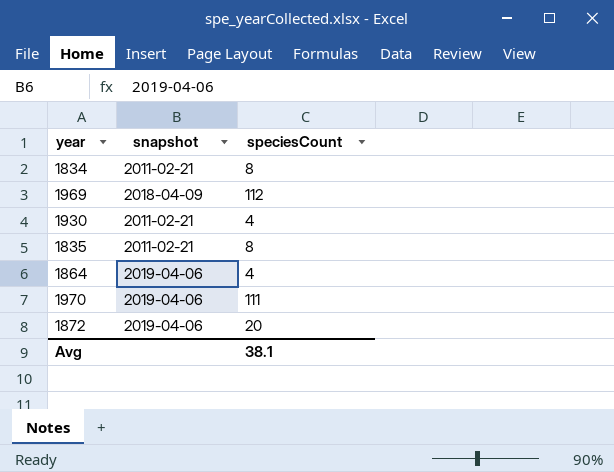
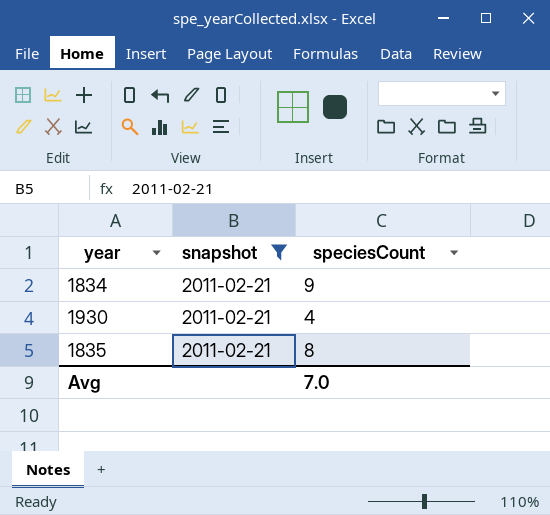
filter: none -> snapshot = 2011-02-21
1834 | speciesCount: 8 -> 9
Avg | speciesCount: 38.1 -> 7.0

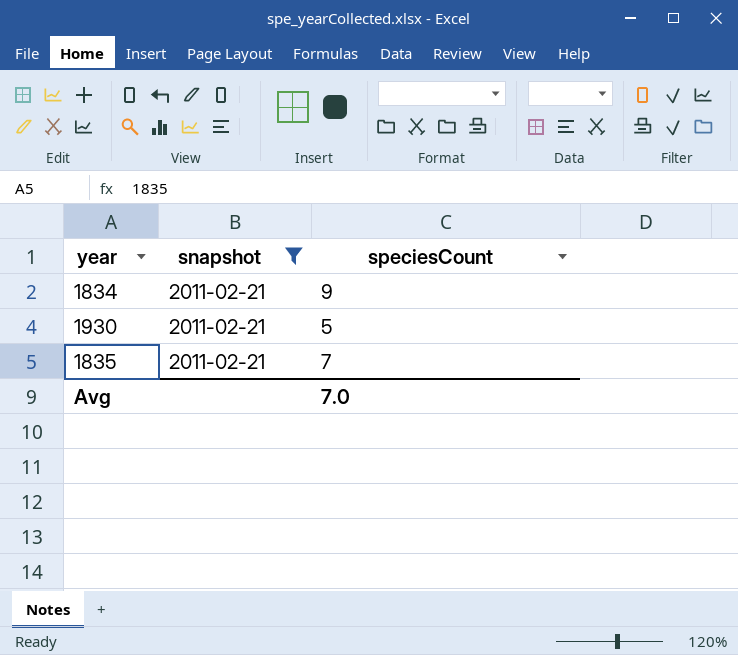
1930 | speciesCount: 4 -> 5
1835 | speciesCount: 8 -> 7

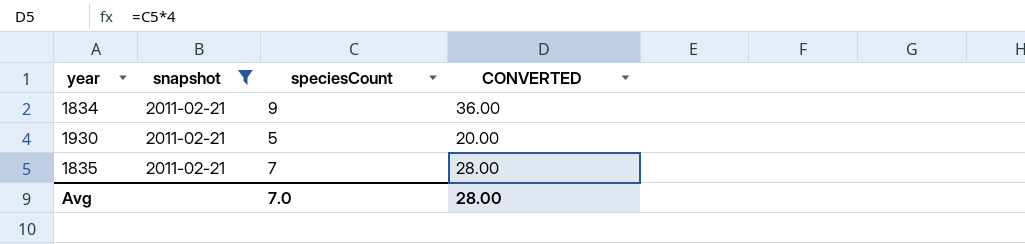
column CONVERTED | formula: none -> [speciesCount] * 4

